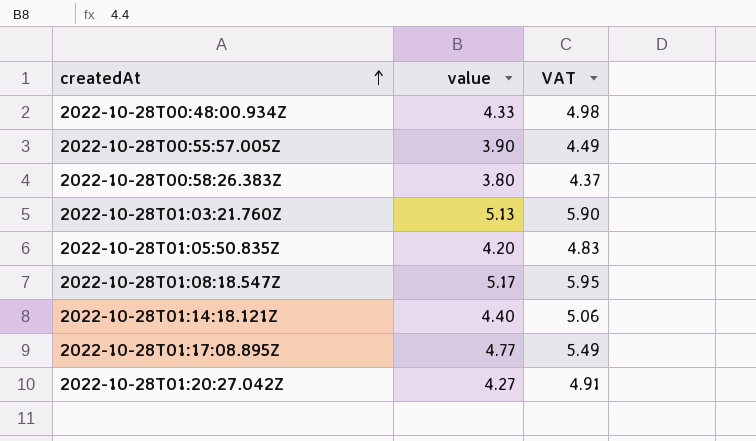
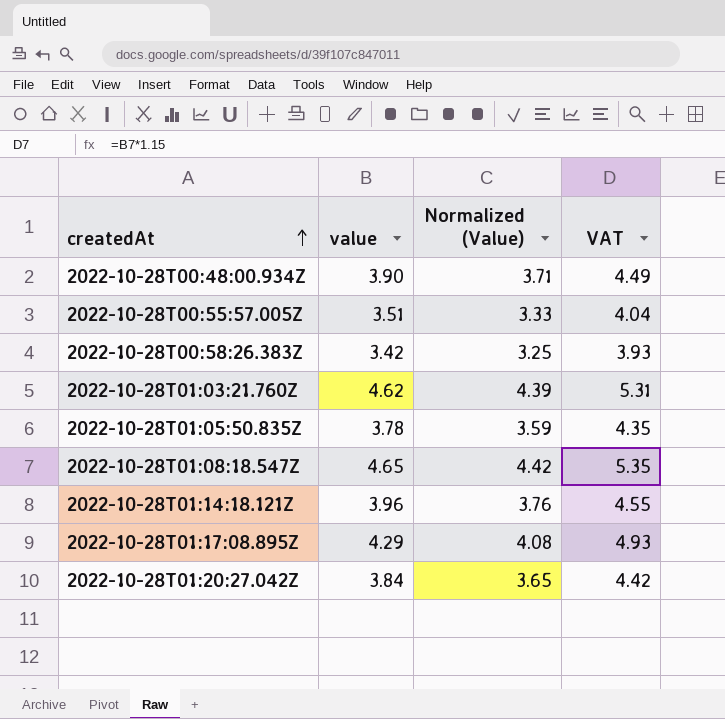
column Normalized (Value) | formula: none -> [value] * 0.95
2022-10-28T00:48:00.934Z | value: 4.33 -> 3.90
2022-10-28T00:48:00.934Z | VAT: 4.98 -> 4.49
2022-10-28T00:55:57.005Z | value: 3.90 -> 3.51
2022-10-28T00:55:57.005Z | VAT: 4.49 -> 4.04
2022-10-28T00:58:26.383Z | value: 3.80 -> 3.42
2022-10-28T00:58:26.383Z | VAT: 4.37 -> 3.93
2022-10-28T01:03:21.760Z | value: 5.13 -> 4.62
2022-10-28T01:03:21.760Z | VAT: 5.90 -> 5.31
2022-10-28T01:05:50.835Z | value: 4.20 -> 3.78
2022-10-28T01:05:50.835Z | VAT: 4.83 -> 4.35
2022-10-28T01:08:18.547Z | value: 5.17 -> 4.65
2022-10-28T01:08:18.547Z | VAT: 5.95 -> 5.35
2022-10-28T01:14:18.121Z | value: 4.40 -> 3.96
2022-10-28T01:14:18.121Z | VAT: 5.06 -> 4.55
2022-10-28T01:17:08.895Z | value: 4.77 -> 4.29
2022-10-28T01:17:08.895Z | VAT: 5.49 -> 4.93
2022-10-28T01:20:27.042Z | value: 4.27 -> 3.84
2022-10-28T01:20:27.042Z | VAT: 4.91 -> 4.42

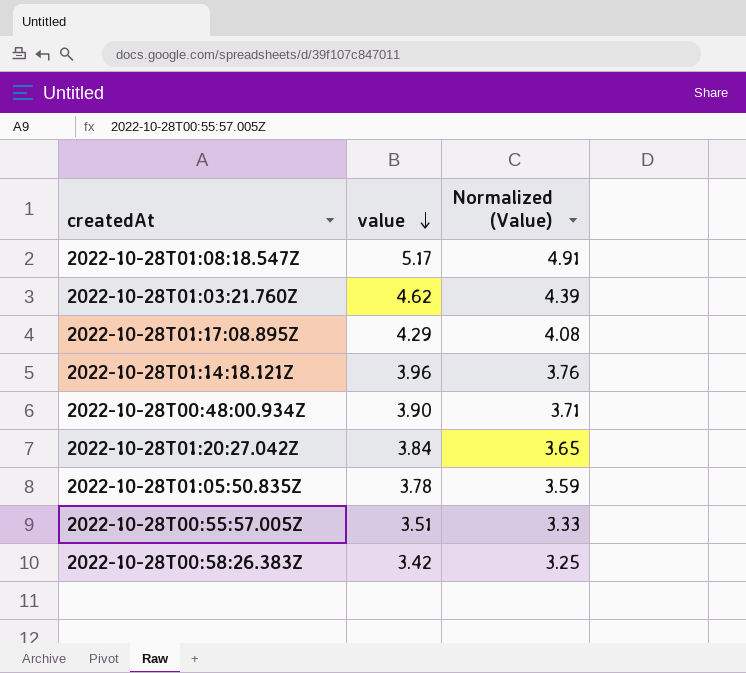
row order: createdAt ascending -> value descending
column VAT | formula: [value] * 1.15 -> none
2022-10-28T01:08:18.547Z | value: 4.65 -> 5.17
2022-10-28T01:08:18.547Z | Normalized (Value): 4.42 -> 4.91

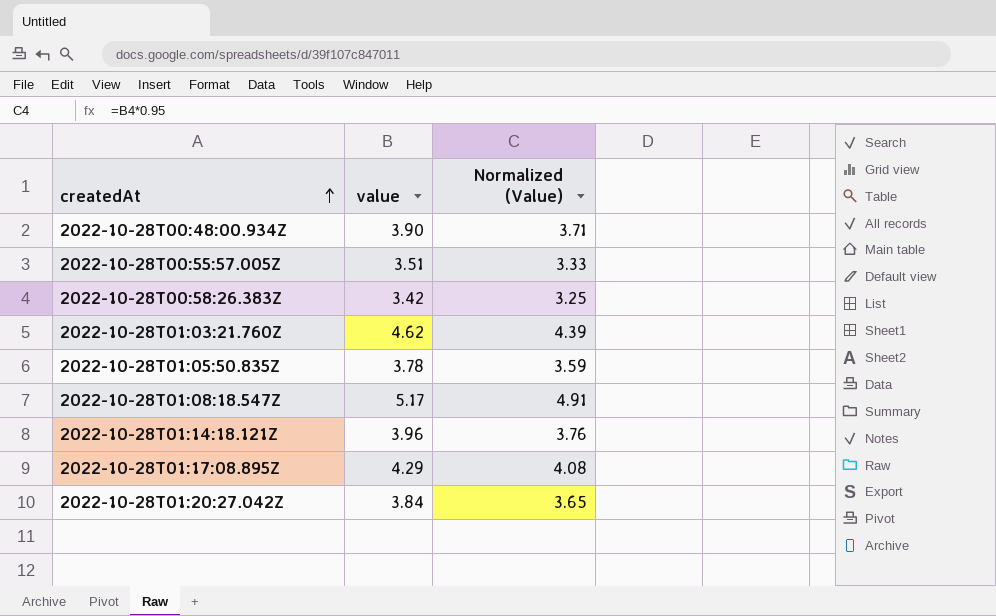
row order: value descending -> createdAt ascending

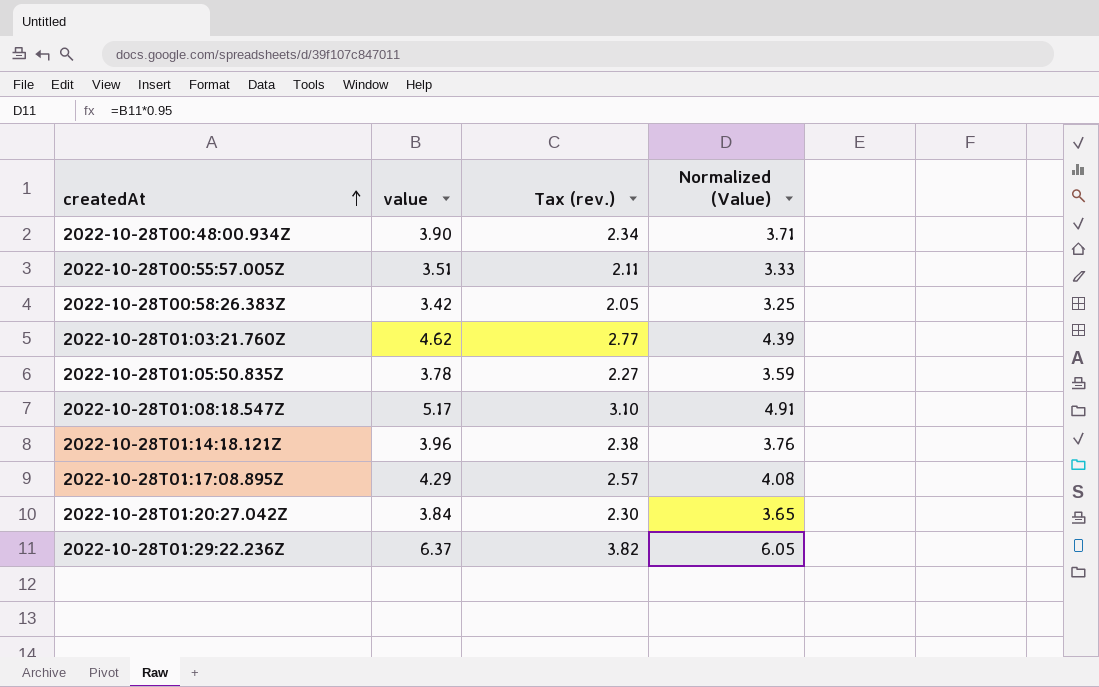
column Tax (rev.) | formula: none -> [value] * 0.6
row 2022-10-28T01:29:22.236Z: none -> 6.37 | 3.82 | 6.05

